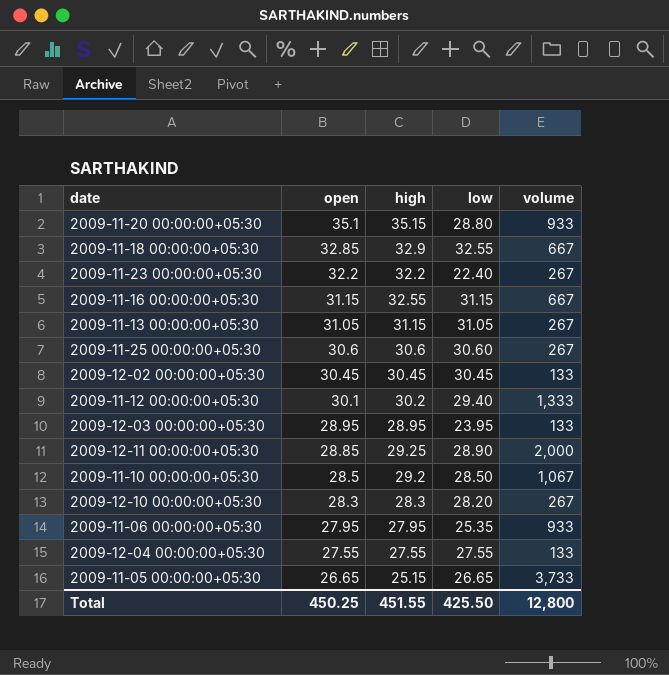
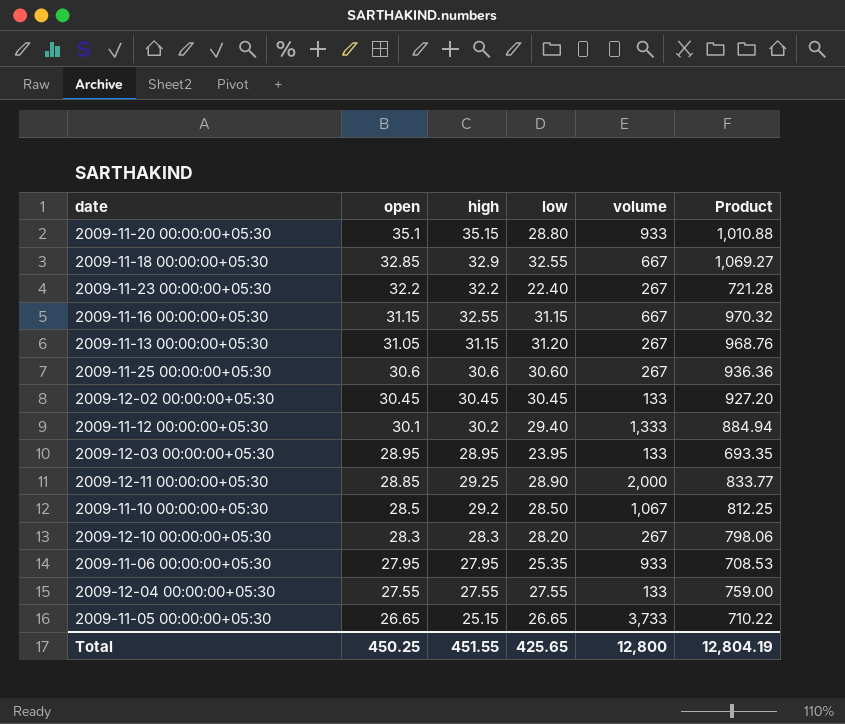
column Product | formula: none -> [open] * [low]
2009-11-13 00:00:00+05:30 | low: 31.05 -> 31.20
Total | low: 425.50 -> 425.65

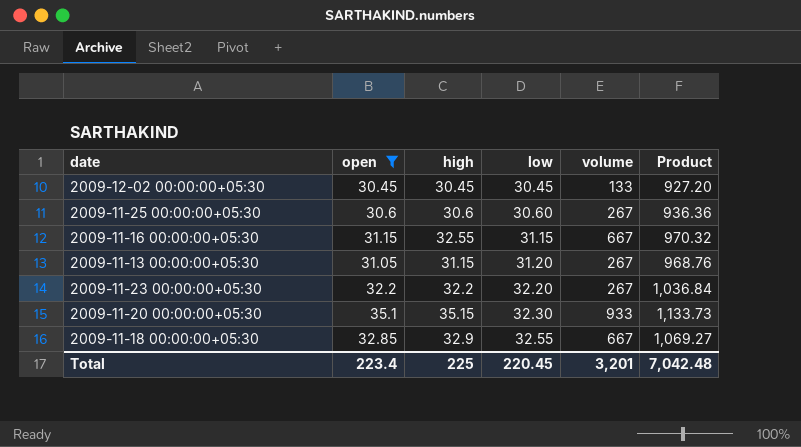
filter: none -> open >= 30.45
row order: open descending -> low ascending
2009-11-23 00:00:00+05:30 | low: 22.40 -> 32.20
2009-11-23 00:00:00+05:30 | Product: 721.28 -> 1,036.84
2009-11-20 00:00:00+05:30 | low: 28.80 -> 32.30
2009-11-20 00:00:00+05:30 | Product: 1,010.88 -> 1,133.73
Total | open: 450.25 -> 223.4
Total | high: 451.55 -> 225
Total | low: 425.65 -> 220.45
Total | volume: 12,800 -> 3,201
Total | Product: 12,804.19 -> 7,042.48

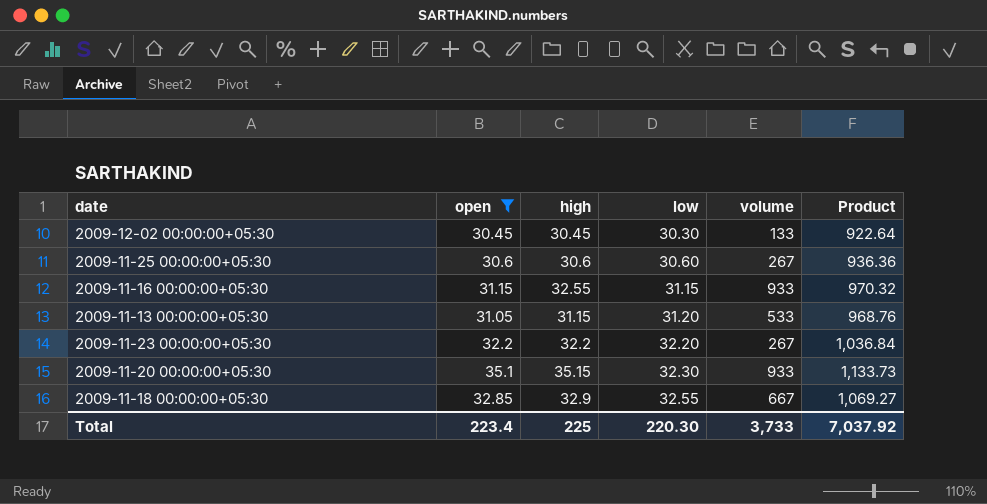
2009-12-02 00:00:00+05:30 | low: 30.45 -> 30.30
2009-12-02 00:00:00+05:30 | Product: 927.20 -> 922.64
2009-11-16 00:00:00+05:30 | volume: 667 -> 933
2009-11-13 00:00:00+05:30 | volume: 267 -> 533
Total | low: 220.45 -> 220.30
Total | volume: 3,201 -> 3,733
Total | Product: 7,042.48 -> 7,037.92

